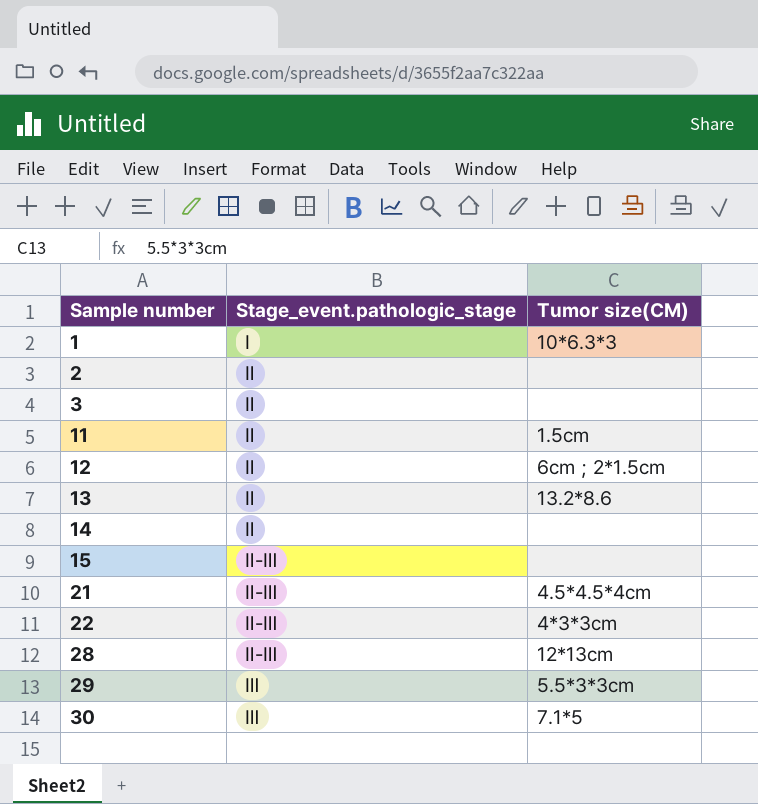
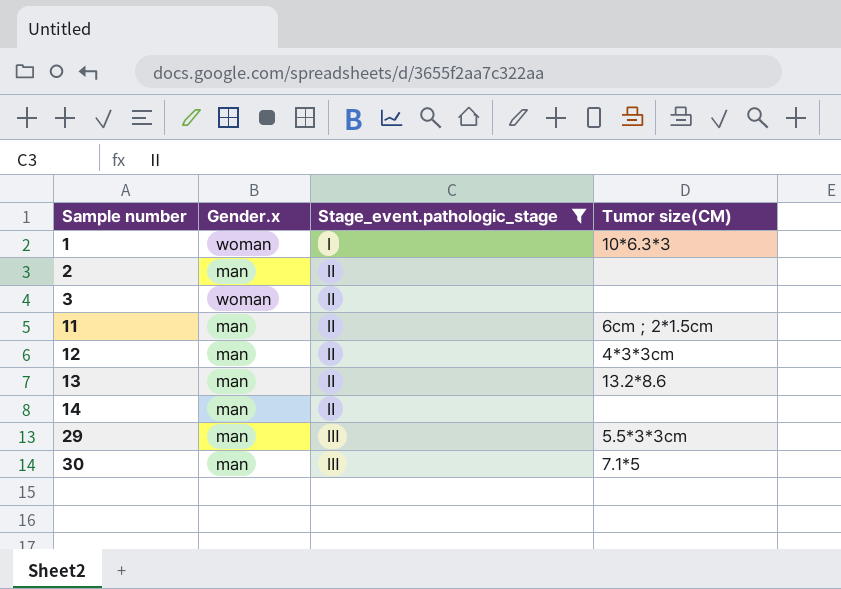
filter: none -> Stage_event.pathologic_stage != Ⅱ-Ⅲ
column Gender.x | position: none -> 2
11 | Tumor size(CM): 1.5cm -> 6cm；2*1.5cm
12 | Tumor size(CM): 6cm；2*1.5cm -> 4*3*3cm

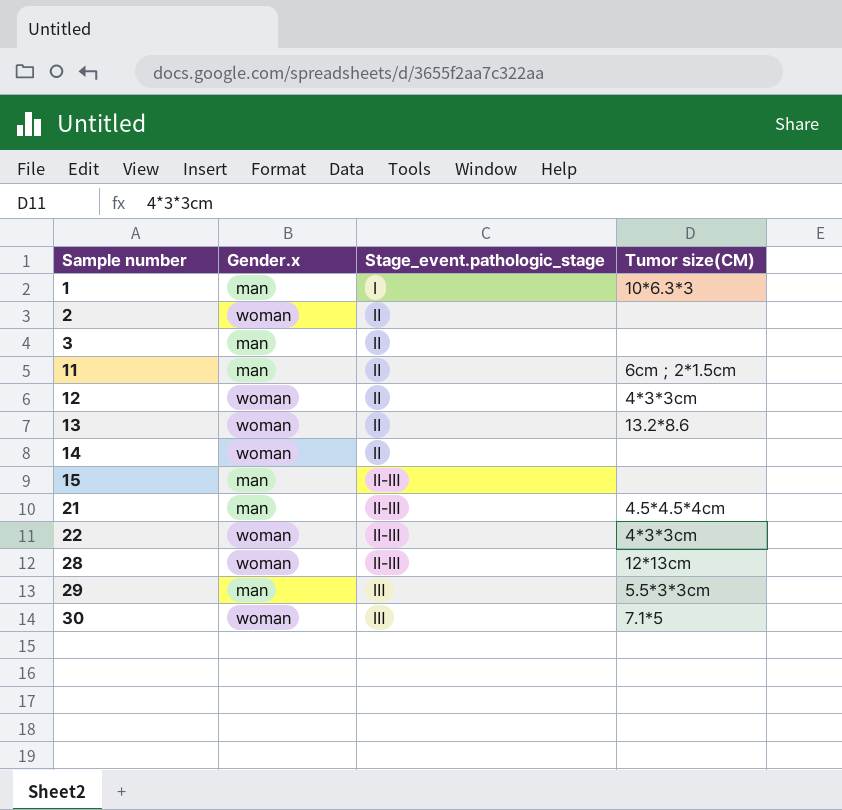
filter: Stage_event.pathologic_stage != Ⅱ-Ⅲ -> none
1 | Gender.x: woman -> man
2 | Gender.x: man -> woman
3 | Gender.x: woman -> man
12 | Gender.x: man -> woman
13 | Gender.x: man -> woman
14 | Gender.x: man -> woman
30 | Gender.x: man -> woman

